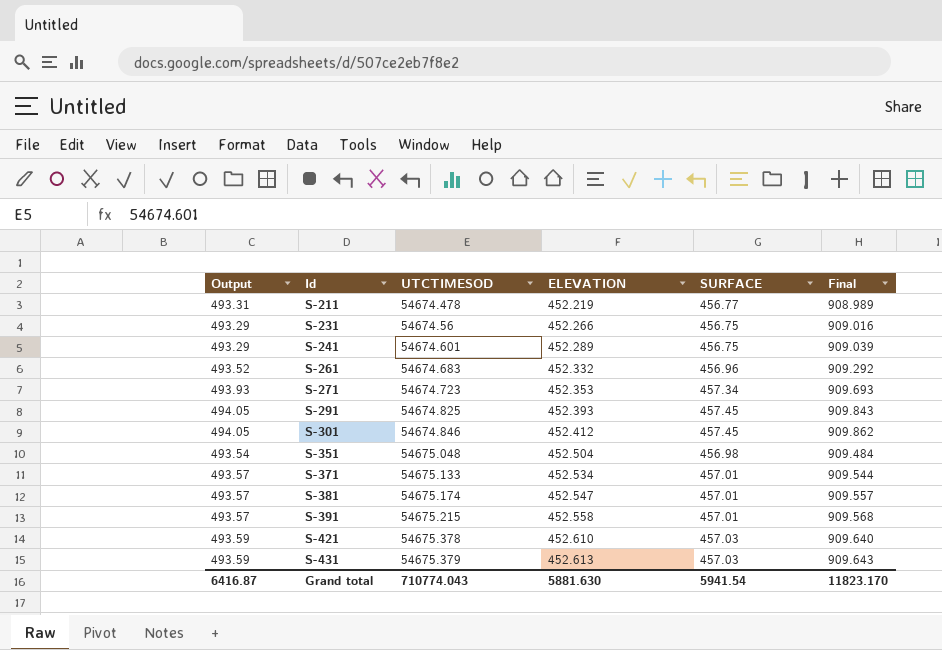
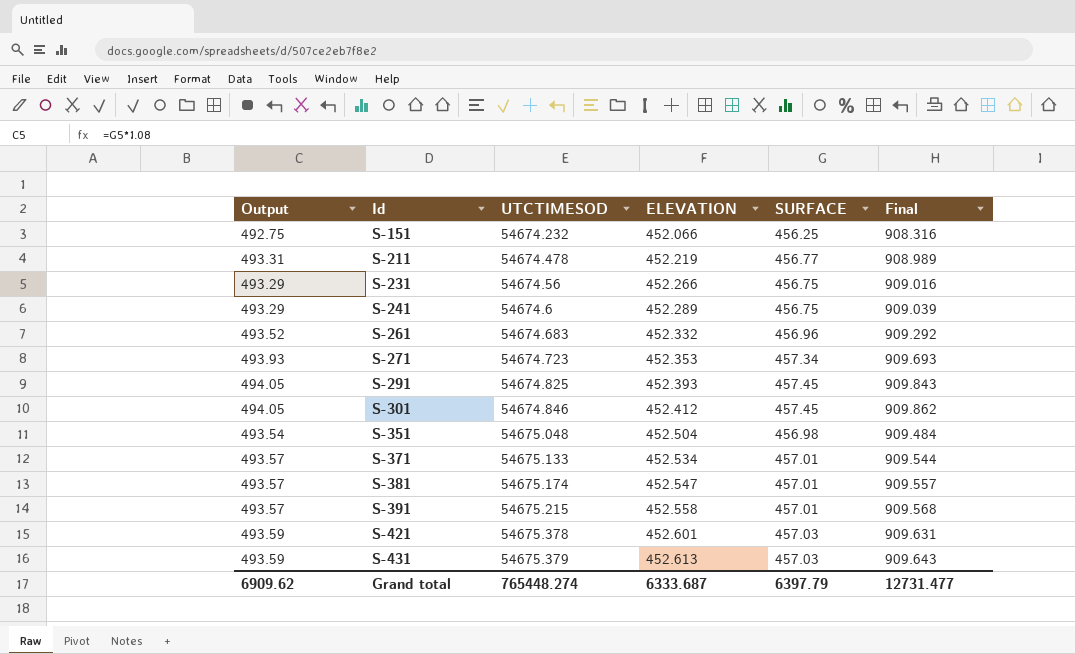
row S-151: none -> 492.75 | 54674.232 | 452.066 | 456.25 | 908.316
S-241 | UTCTIMESOD: 54674.601 -> 54674.6
S-421 | ELEVATION: 452.610 -> 452.601
S-421 | Final: 909.640 -> 909.631
Grand total | Output: 6416.87 -> 6909.62
Grand total | UTCTIMESOD: 710774.043 -> 765448.274
Grand total | ELEVATION: 5881.630 -> 6333.687
Grand total | SURFACE: 5941.54 -> 6397.79
Grand total | Final: 11823.170 -> 12731.477

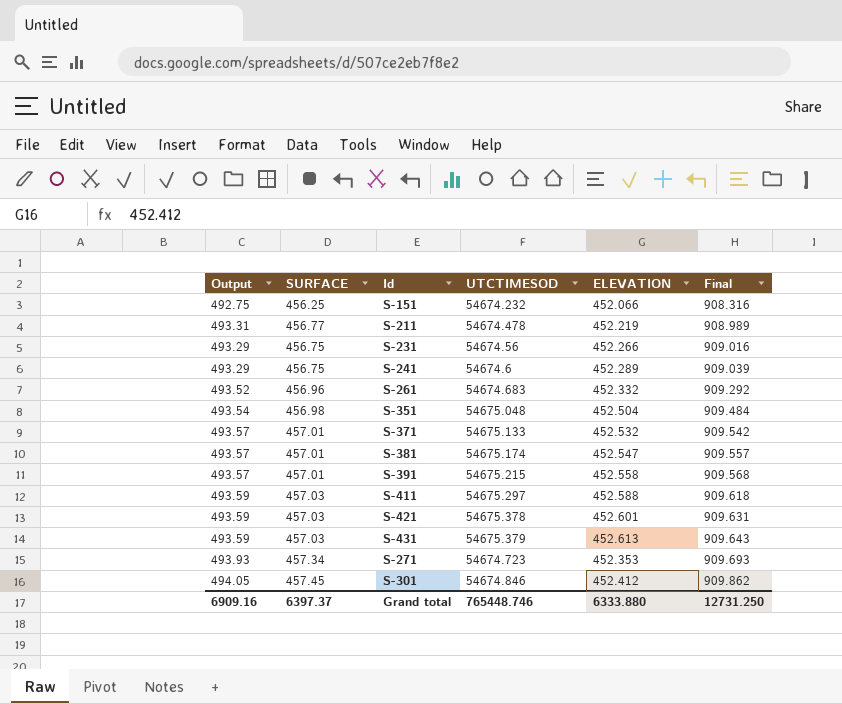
row order: Id ascending -> Final ascending
column SURFACE | position: 5 -> 2
row S-291: 494.05 | 54674.825 | 452.393 | 457.45 | 909.843 -> none
S-371 | ELEVATION: 452.534 -> 452.532
S-371 | Final: 909.544 -> 909.542
row S-411: none -> 493.59 | 457.03 | 54675.297 | 452.588 | 909.618
Grand total | Output: 6909.62 -> 6909.16
Grand total | SURFACE: 6397.79 -> 6397.37
Grand total | UTCTIMESOD: 765448.274 -> 765448.746
Grand total | ELEVATION: 6333.687 -> 6333.880
Grand total | Final: 12731.477 -> 12731.250

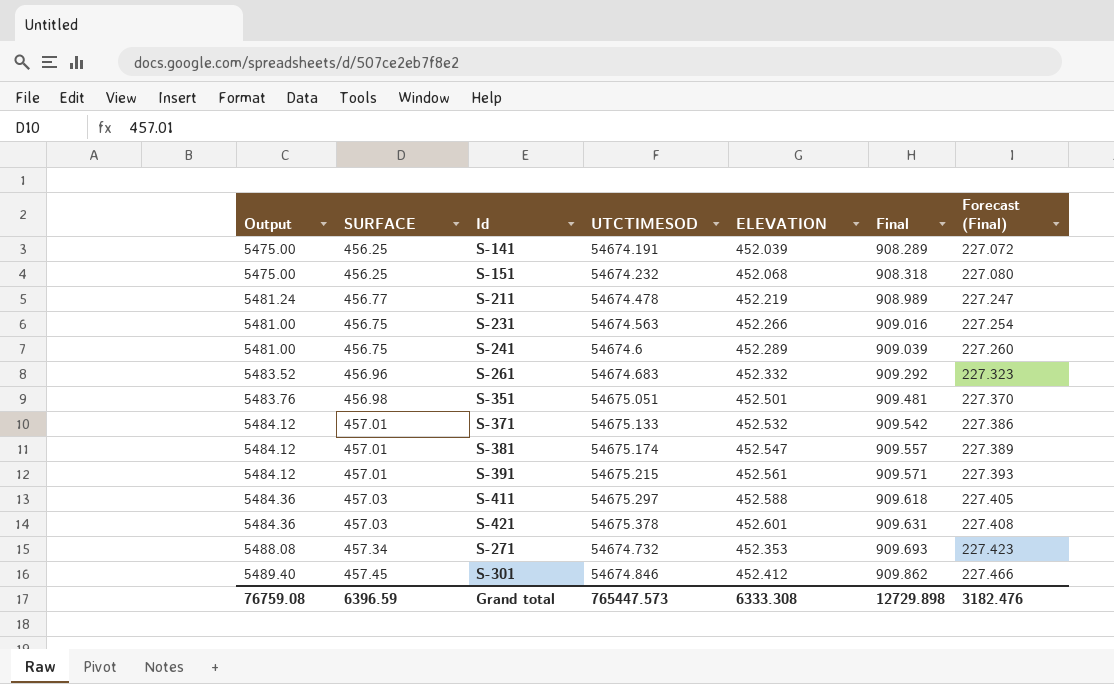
column Output | formula: [SURFACE] * 1.08 -> [SURFACE] * 12
column Forecast (Final) | formula: none -> [Final] * 0.25
row S-431: 493.59 | 457.03 | 54675.379 | 452.613 | 909.643 -> none
row S-141: none -> 5475.00 | 456.25 | 54674.191 | 452.039 | 908.289 | 227.072
S-151 | ELEVATION: 452.066 -> 452.068
S-151 | Final: 908.316 -> 908.318
S-231 | UTCTIMESOD: 54674.56 -> 54674.563
S-351 | UTCTIMESOD: 54675.048 -> 54675.051
S-351 | ELEVATION: 452.504 -> 452.501
S-351 | Final: 909.484 -> 909.481
S-391 | ELEVATION: 452.558 -> 452.561
S-391 | Final: 909.568 -> 909.571
S-271 | UTCTIMESOD: 54674.723 -> 54674.732
Grand total | Output: 6909.16 -> 76759.08
Grand total | SURFACE: 6397.37 -> 6396.59
Grand total | UTCTIMESOD: 765448.746 -> 765447.573
Grand total | ELEVATION: 6333.880 -> 6333.308
Grand total | Final: 12731.250 -> 12729.898

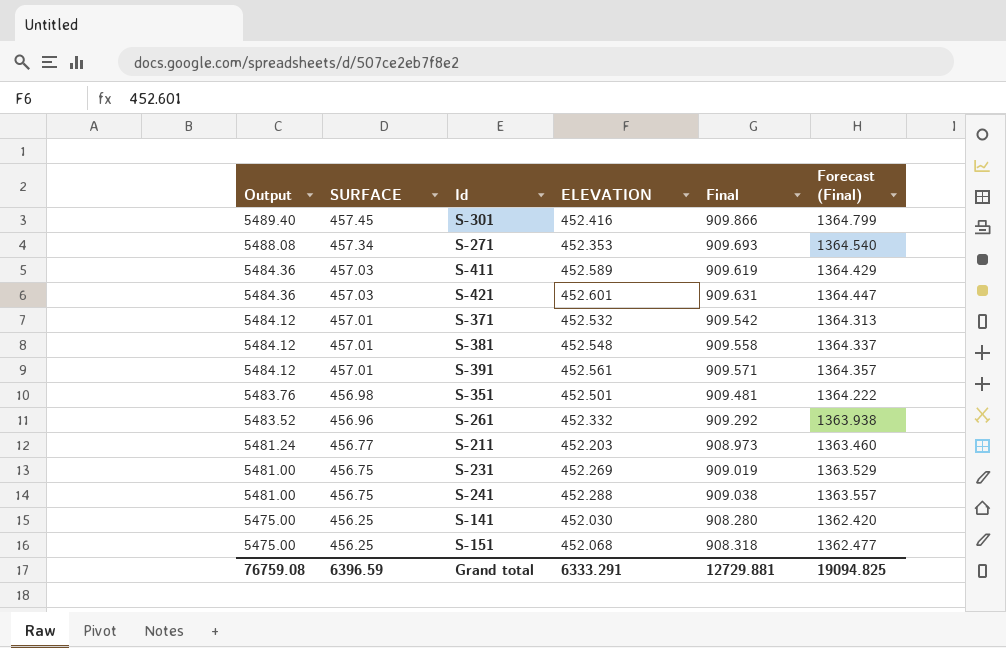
row order: Final ascending -> Output descending
column UTCTIMESOD | position: 4 -> none
column Forecast (Final) | formula: [Final] * 0.25 -> [Final] * 1.5
S-301 | ELEVATION: 452.412 -> 452.416
S-301 | Final: 909.862 -> 909.866
S-411 | ELEVATION: 452.588 -> 452.589
S-411 | Final: 909.618 -> 909.619
S-381 | ELEVATION: 452.547 -> 452.548
S-381 | Final: 909.557 -> 909.558
S-211 | ELEVATION: 452.219 -> 452.203
S-211 | Final: 908.989 -> 908.973
S-231 | ELEVATION: 452.266 -> 452.269
S-231 | Final: 909.016 -> 909.019
S-241 | ELEVATION: 452.289 -> 452.288
S-241 | Final: 909.039 -> 909.038
S-141 | ELEVATION: 452.039 -> 452.030
S-141 | Final: 908.289 -> 908.280
Grand total | ELEVATION: 6333.308 -> 6333.291
Grand total | Final: 12729.898 -> 12729.881
Grand total | Forecast (Final): 3182.476 -> 19094.825

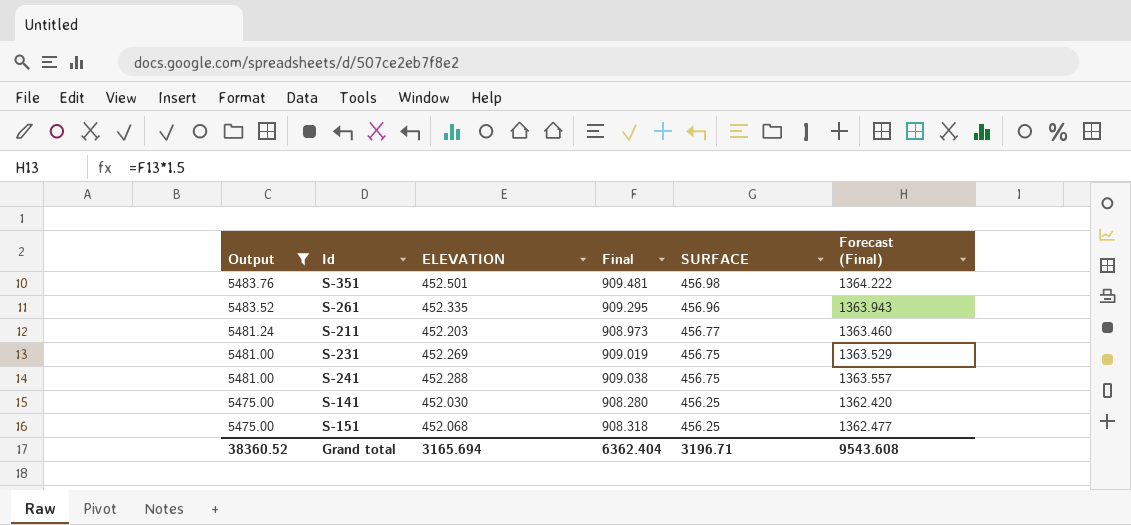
filter: none -> Output <= 5483.76
column SURFACE | position: 2 -> 5
S-261 | ELEVATION: 452.332 -> 452.335
S-261 | Final: 909.292 -> 909.295
S-261 | Forecast (Final): 1363.938 -> 1363.943
Grand total | Output: 76759.08 -> 38360.52
Grand total | ELEVATION: 6333.291 -> 3165.694
Grand total | Final: 12729.881 -> 6362.404
Grand total | SURFACE: 6396.59 -> 3196.71
Grand total | Forecast (Final): 19094.825 -> 9543.608

